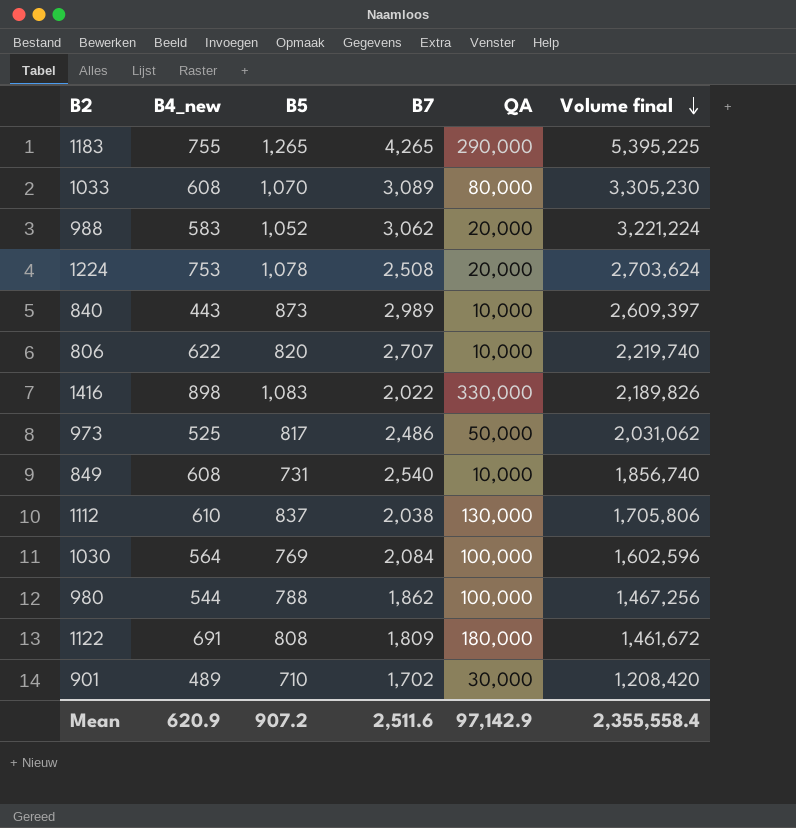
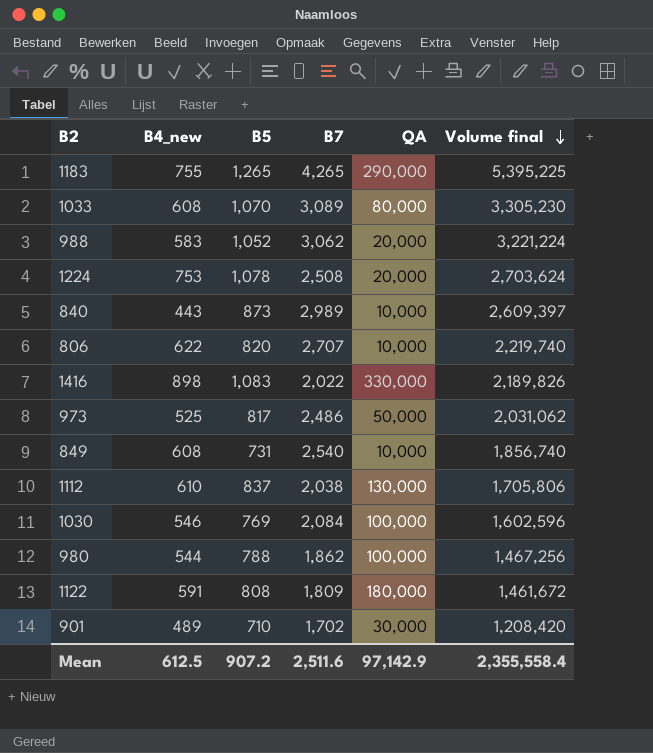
1030 | B4_new: 564 -> 546
1122 | B4_new: 691 -> 591
Mean | B4_new: 620.9 -> 612.5

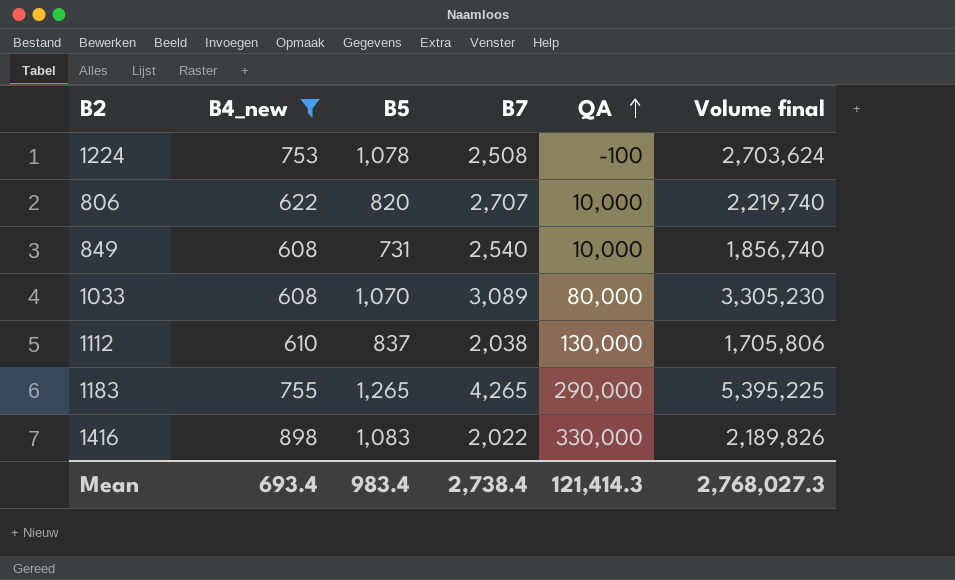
filter: none -> B4_new >= 608
row order: Volume final descending -> QA ascending
1224 | QA: 20,000 -> -100
Mean | B4_new: 612.5 -> 693.4
Mean | B5: 907.2 -> 983.4
Mean | B7: 2,511.6 -> 2,738.4
Mean | QA: 97,142.9 -> 121,414.3
Mean | Volume final: 2,355,558.4 -> 2,768,027.3

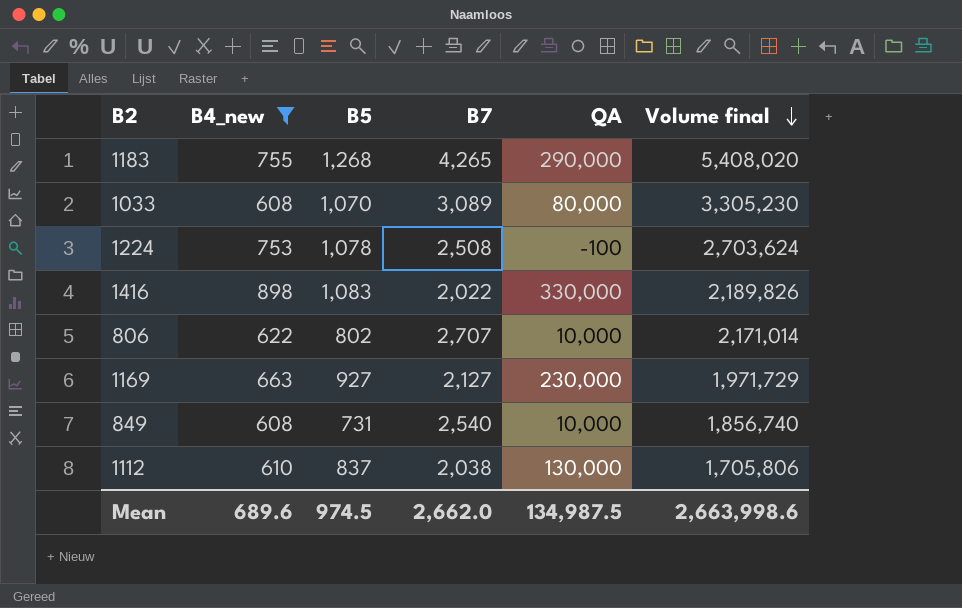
row order: QA ascending -> Volume final descending
1183 | B5: 1,265 -> 1,268
1183 | Volume final: 5,395,225 -> 5,408,020
806 | B5: 820 -> 802
806 | Volume final: 2,219,740 -> 2,171,014
row 1169: none -> 663 | 927 | 2,127 | 230,000 | 1,971,729
Mean | B4_new: 693.4 -> 689.6
Mean | B5: 983.4 -> 974.5
Mean | B7: 2,738.4 -> 2,662.0
Mean | QA: 121,414.3 -> 134,987.5
Mean | Volume final: 2,768,027.3 -> 2,663,998.6

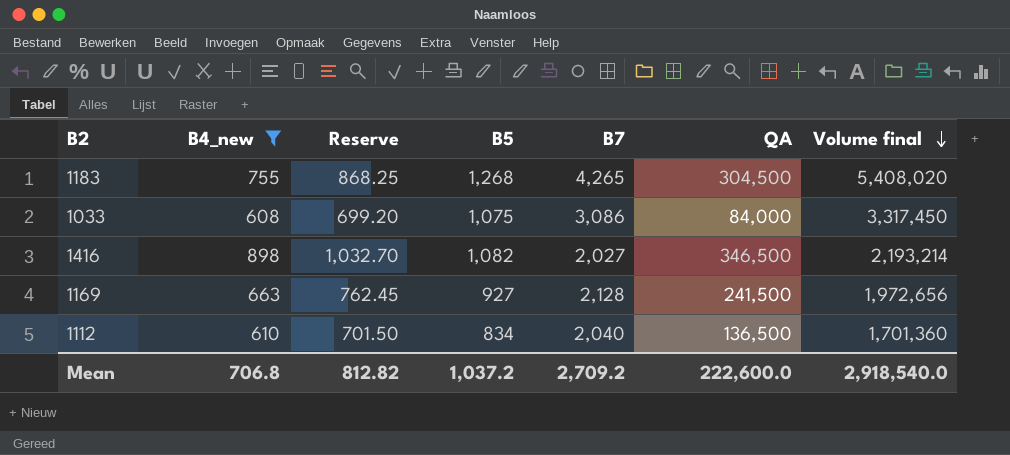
column Reserve | formula: none -> [B4_new] * 1.15
row 1224: 753 | 1,078 | 2,508 | -100 | 2,703,624 -> none
row 806: 622 | 802 | 2,707 | 10,000 | 2,171,014 -> none
row 849: 608 | 731 | 2,540 | 10,000 | 1,856,740 -> none
1183 | QA: 290,000 -> 304,500
1033 | B5: 1,070 -> 1,075
1033 | B7: 3,089 -> 3,086
1033 | QA: 80,000 -> 84,000
1033 | Volume final: 3,305,230 -> 3,317,450
1416 | B5: 1,083 -> 1,082
1416 | B7: 2,022 -> 2,027
1416 | QA: 330,000 -> 346,500
1416 | Volume final: 2,189,826 -> 2,193,214
1169 | B7: 2,127 -> 2,128
1169 | QA: 230,000 -> 241,500
1169 | Volume final: 1,971,729 -> 1,972,656
1112 | B5: 837 -> 834
1112 | B7: 2,038 -> 2,040
1112 | QA: 130,000 -> 136,500
1112 | Volume final: 1,705,806 -> 1,701,360
Mean | B4_new: 689.6 -> 706.8
Mean | B5: 974.5 -> 1,037.2
Mean | B7: 2,662.0 -> 2,709.2
Mean | QA: 134,987.5 -> 222,600.0
Mean | Volume final: 2,663,998.6 -> 2,918,540.0

